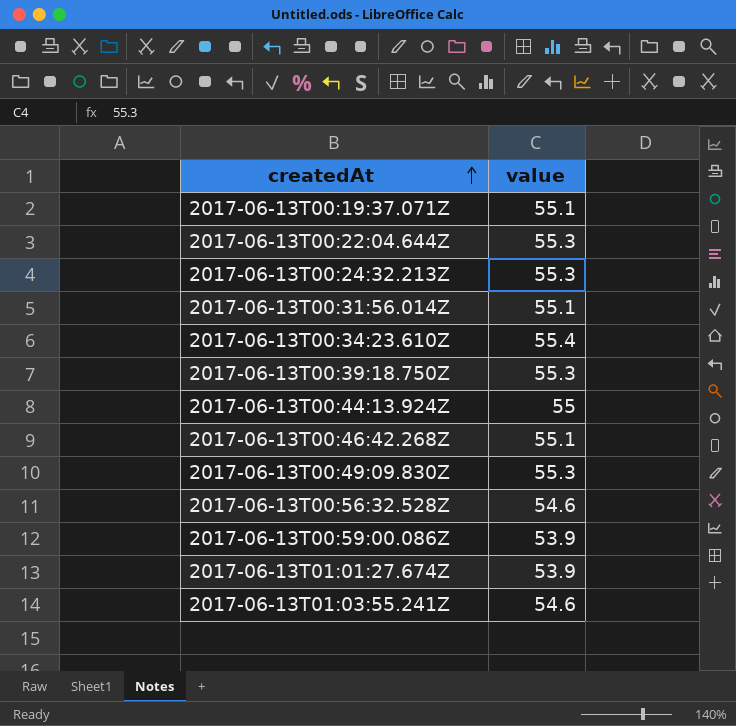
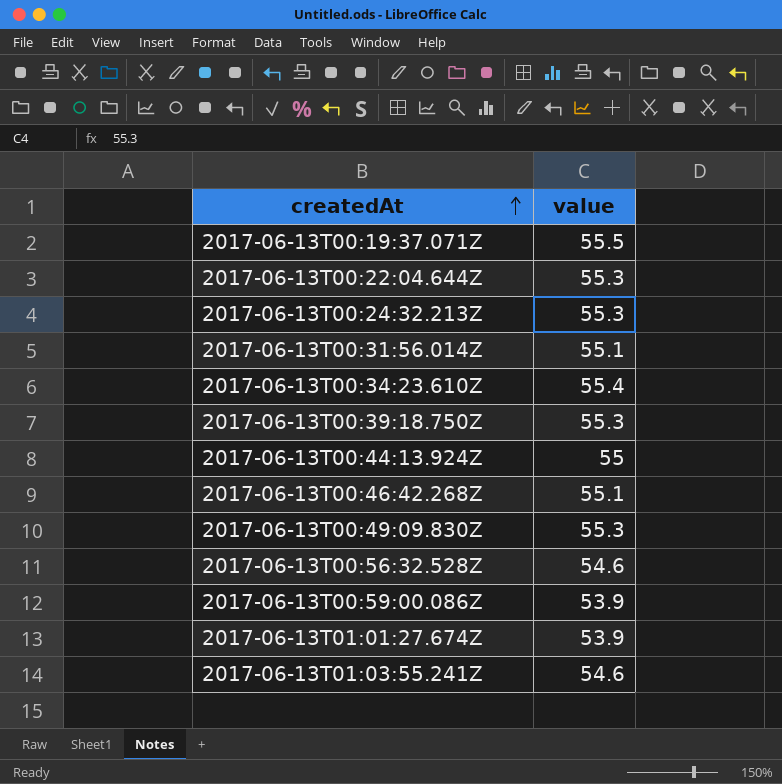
2017-06-13T00:19:37.071Z | value: 55.1 -> 55.5

